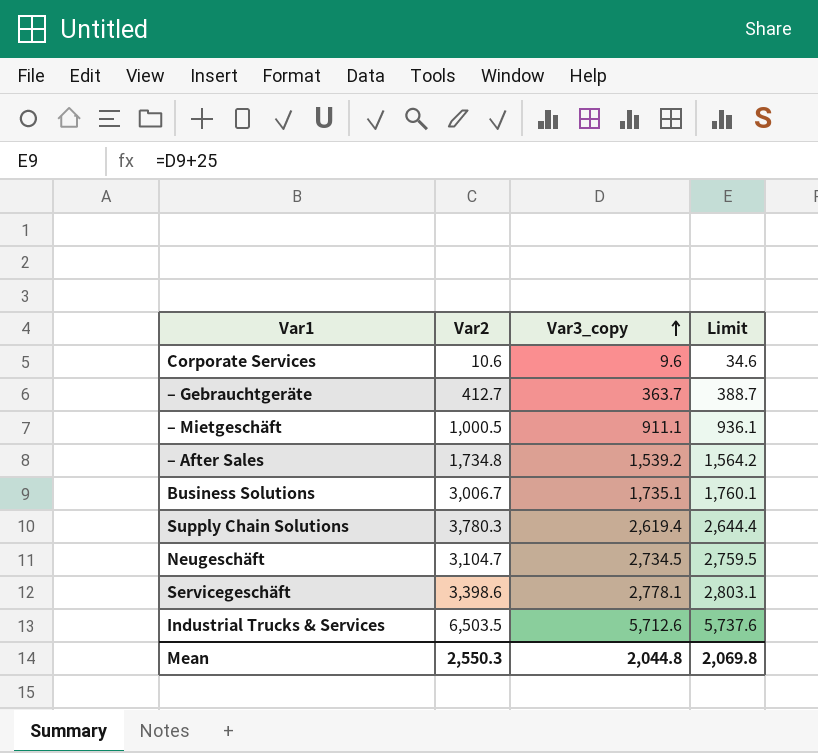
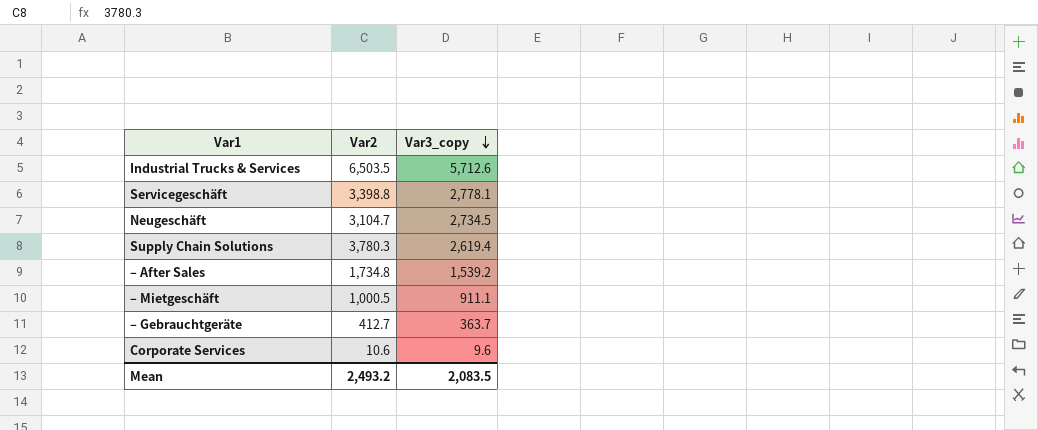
row order: Var3_copy ascending -> Var3_copy descending
column Limit | formula: [Var3_copy] + 25 -> none
row Business Solutions: 3,006.7 | 1,735.1 | 1,760.1 -> none
Servicegeschäft | Var2: 3,398.6 -> 3,398.8
Mean | Var2: 2,550.3 -> 2,493.2
Mean | Var3_copy: 2,044.8 -> 2,083.5

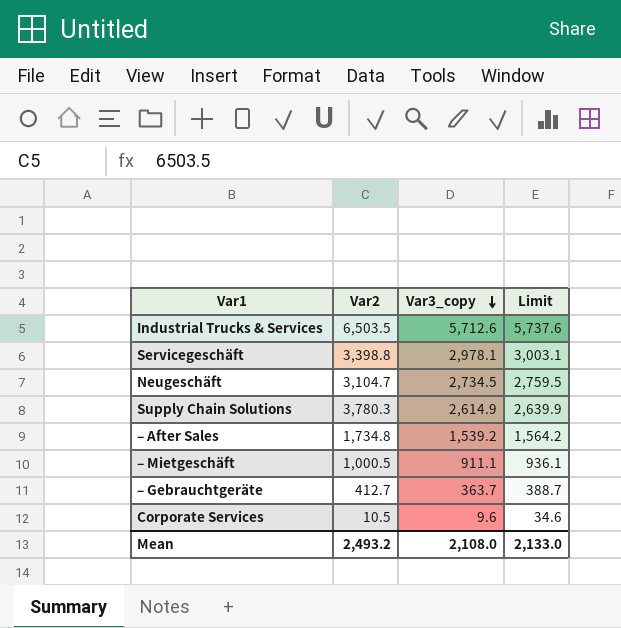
column Limit | formula: none -> [Var3_copy] + 25
Servicegeschäft | Var3_copy: 2,778.1 -> 2,978.1
Supply Chain Solutions | Var3_copy: 2,619.4 -> 2,614.9
Corporate Services | Var2: 10.6 -> 10.5
Mean | Var3_copy: 2,083.5 -> 2,108.0

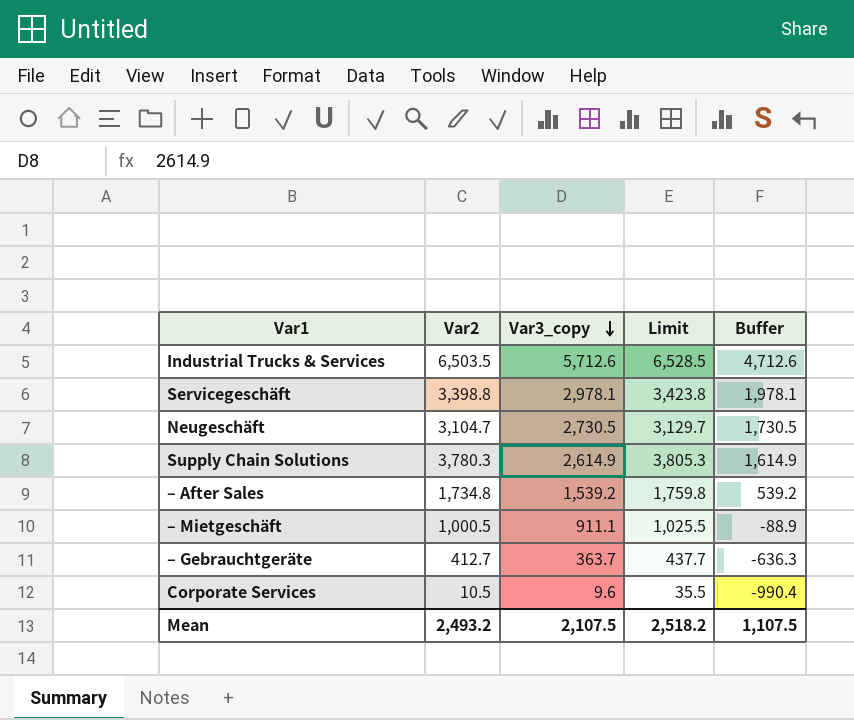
column Limit | formula: [Var3_copy] + 25 -> [Var2] + 25
column Buffer | formula: none -> [Var3_copy] - 1000
Neugeschäft | Var3_copy: 2,734.5 -> 2,730.5
Mean | Var3_copy: 2,108.0 -> 2,107.5
Mean | Limit: 2,133.0 -> 2,518.2

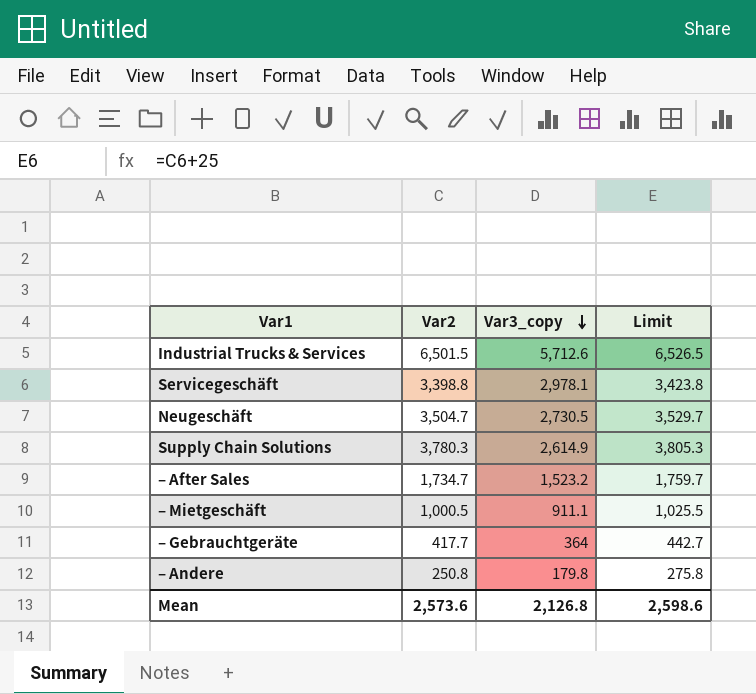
column Buffer | formula: [Var3_copy] - 1000 -> none
row Corporate Services: 10.5 | 9.6 | 35.5 | -990.4 -> none
Industrial Trucks & Services | Var2: 6,503.5 -> 6,501.5
Industrial Trucks & Services | Limit: 6,528.5 -> 6,526.5
Neugeschäft | Var2: 3,104.7 -> 3,504.7
Neugeschäft | Limit: 3,129.7 -> 3,529.7
– After Sales | Var2: 1,734.8 -> 1,734.7
– After Sales | Var3_copy: 1,539.2 -> 1,523.2
– After Sales | Limit: 1,759.8 -> 1,759.7
– Gebrauchtgeräte | Var2: 412.7 -> 417.7
– Gebrauchtgeräte | Var3_copy: 363.7 -> 364
– Gebrauchtgeräte | Limit: 437.7 -> 442.7
row – Andere: none -> 250.8 | 179.8 | 275.8
Mean | Var2: 2,493.2 -> 2,573.6
Mean | Var3_copy: 2,107.5 -> 2,126.8
Mean | Limit: 2,518.2 -> 2,598.6

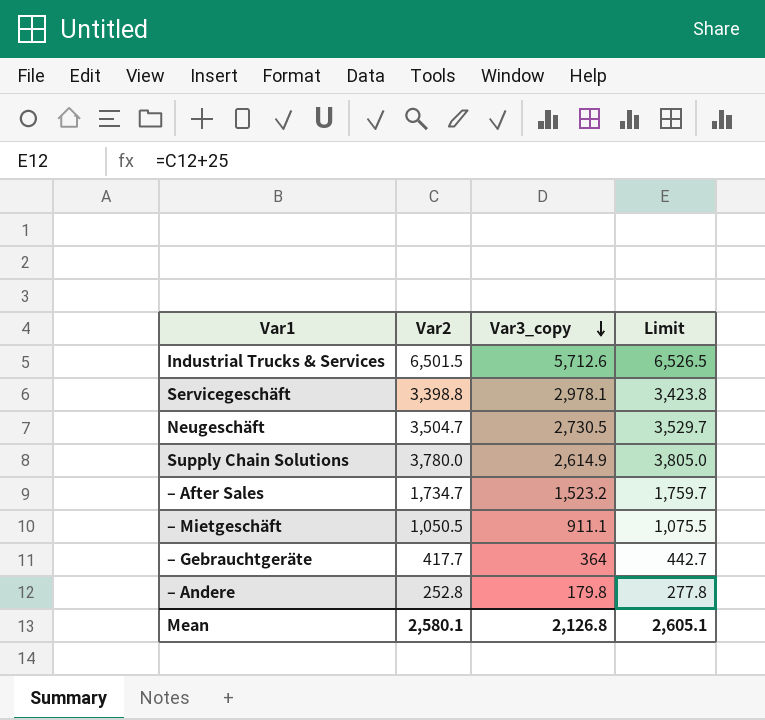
Supply Chain Solutions | Var2: 3,780.3 -> 3,780.0
Supply Chain Solutions | Limit: 3,805.3 -> 3,805.0
– Mietgeschäft | Var2: 1,000.5 -> 1,050.5
– Mietgeschäft | Limit: 1,025.5 -> 1,075.5
– Andere | Var2: 250.8 -> 252.8
– Andere | Limit: 275.8 -> 277.8
Mean | Var2: 2,573.6 -> 2,580.1
Mean | Limit: 2,598.6 -> 2,605.1

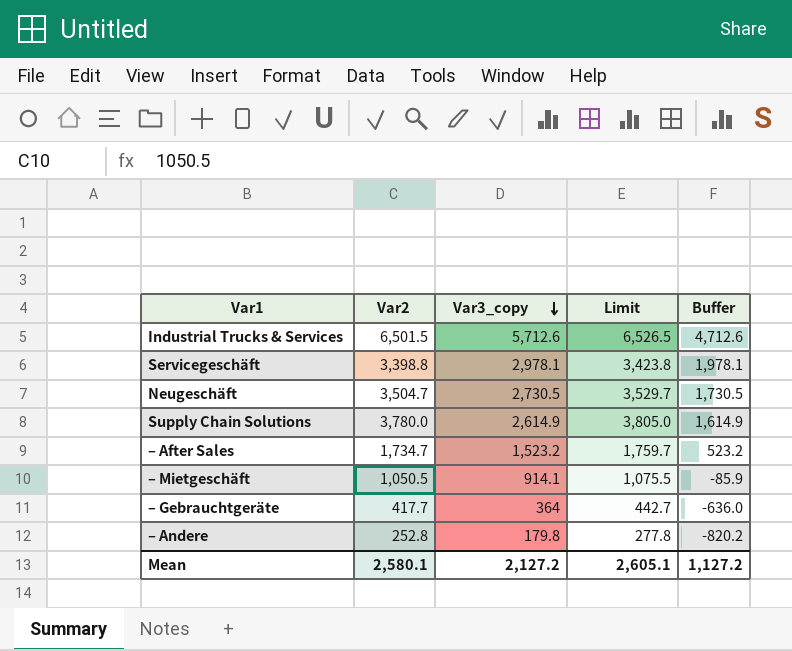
column Buffer | formula: none -> [Var3_copy] - 1000
– Mietgeschäft | Var3_copy: 911.1 -> 914.1
Mean | Var3_copy: 2,126.8 -> 2,127.2

